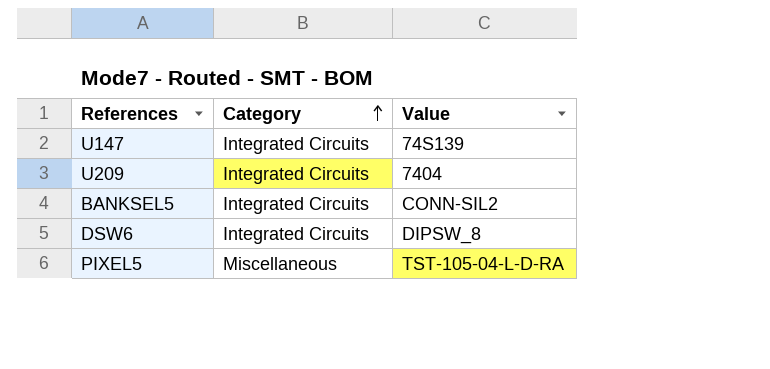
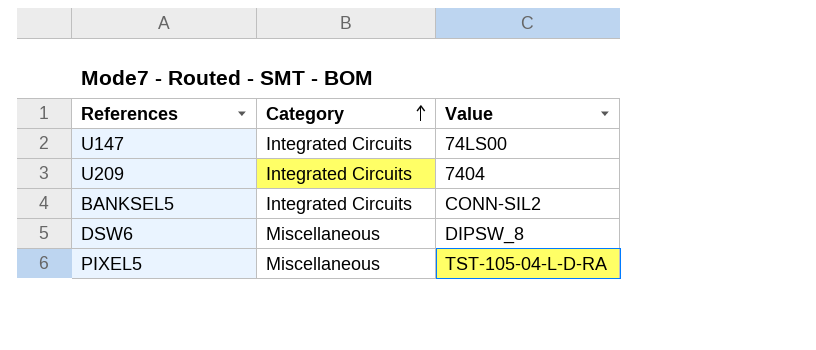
U147 | Value: 74S139 -> 74LS00
DSW6 | Category: Integrated Circuits -> Miscellaneous

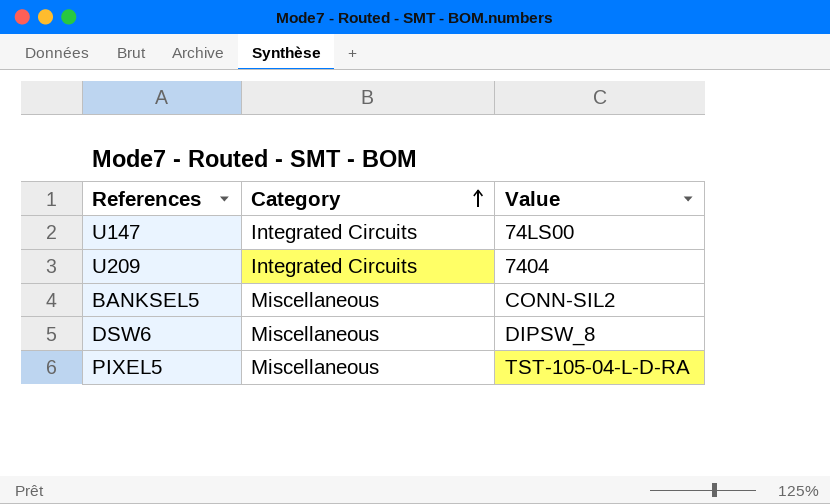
BANKSEL5 | Category: Integrated Circuits -> Miscellaneous

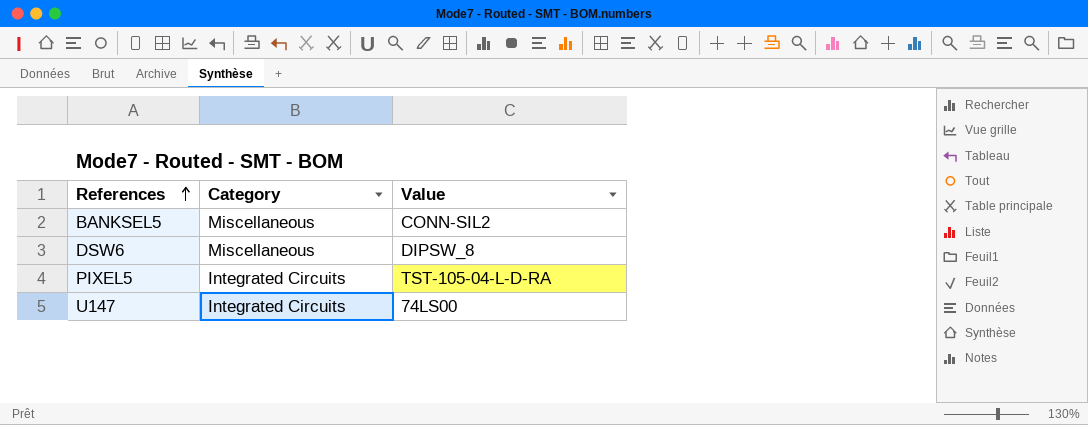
row order: Category ascending -> References ascending
row U209: Integrated Circuits | 7404 -> none
PIXEL5 | Category: Miscellaneous -> Integrated Circuits

